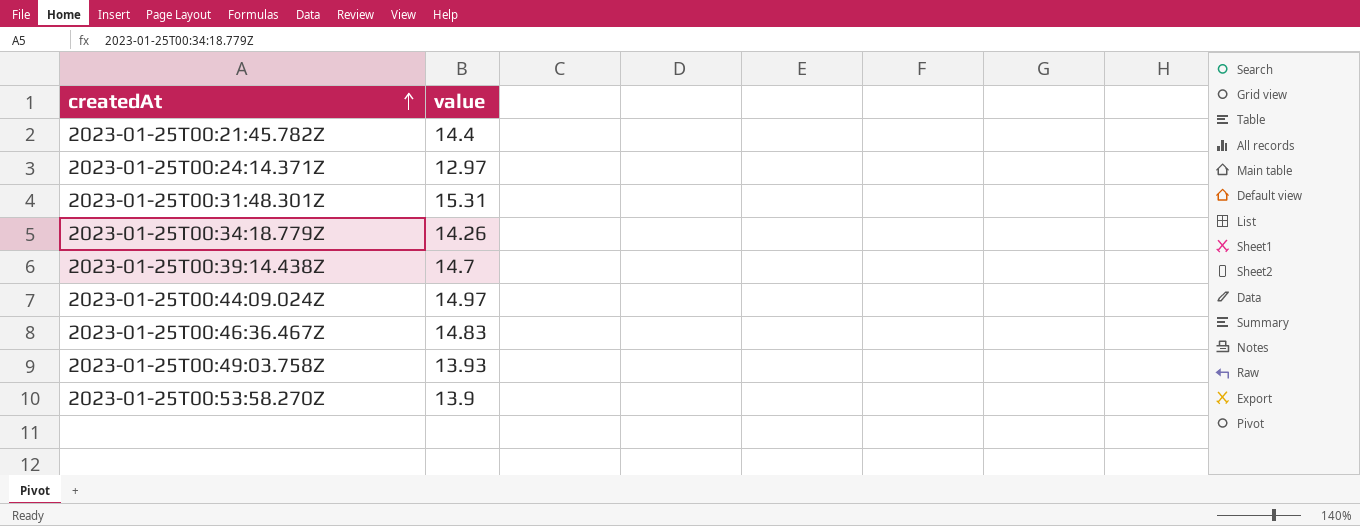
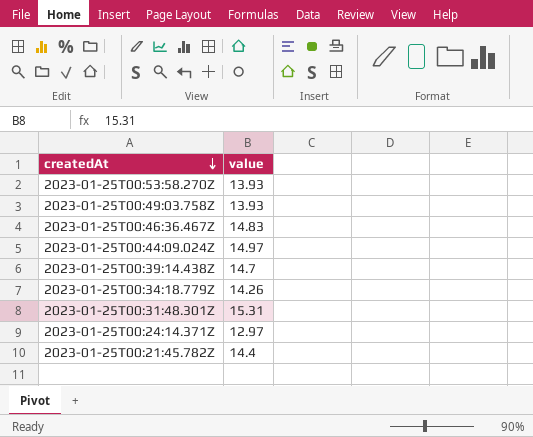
row order: createdAt ascending -> createdAt descending
2023-01-25T00:53:58.270Z | value: 13.9 -> 13.93

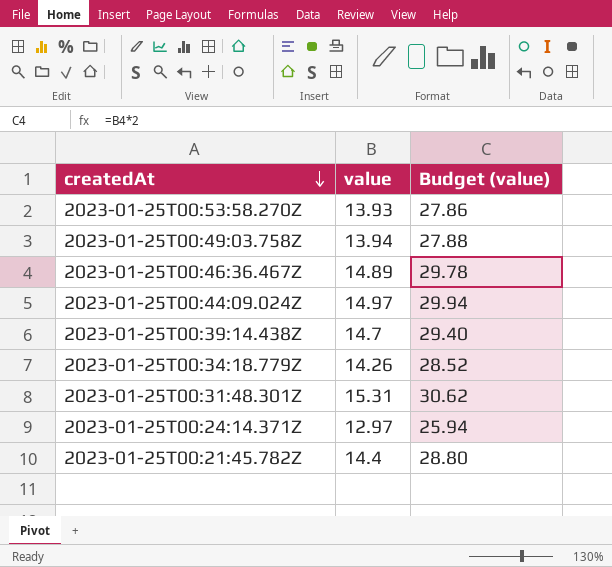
column Budget (value) | formula: none -> [value] * 2
2023-01-25T00:49:03.758Z | value: 13.93 -> 13.94
2023-01-25T00:46:36.467Z | value: 14.83 -> 14.89

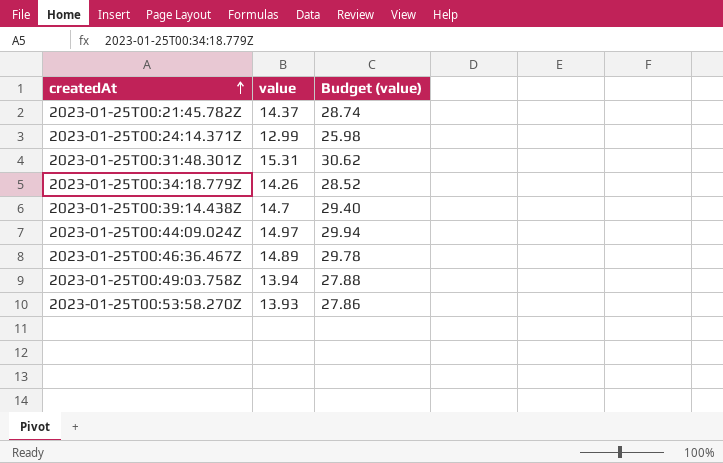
row order: createdAt descending -> createdAt ascending
2023-01-25T00:21:45.782Z | value: 14.4 -> 14.37
2023-01-25T00:21:45.782Z | Budget (value): 28.80 -> 28.74
2023-01-25T00:24:14.371Z | value: 12.97 -> 12.99
2023-01-25T00:24:14.371Z | Budget (value): 25.94 -> 25.98

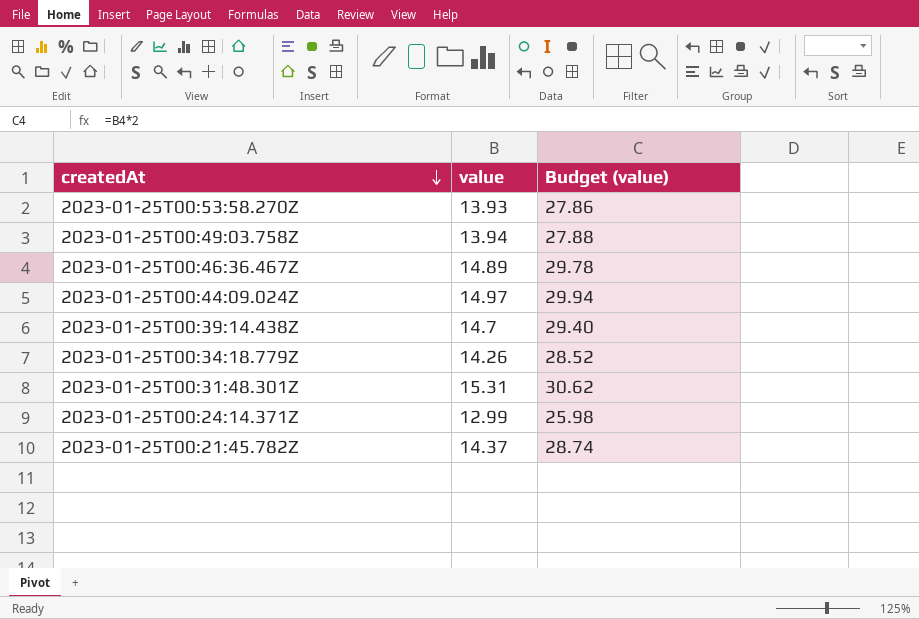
row order: createdAt ascending -> createdAt descending

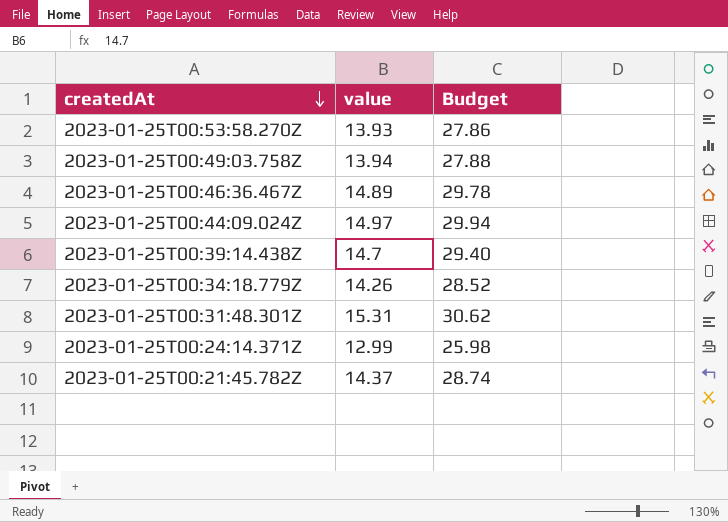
column name: Budget (value) -> Budget

